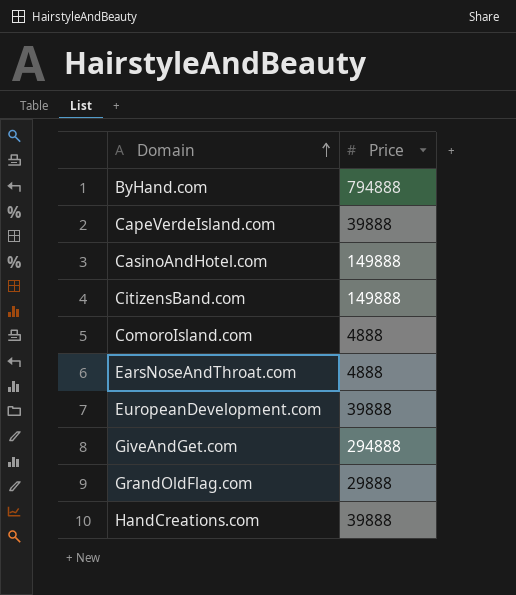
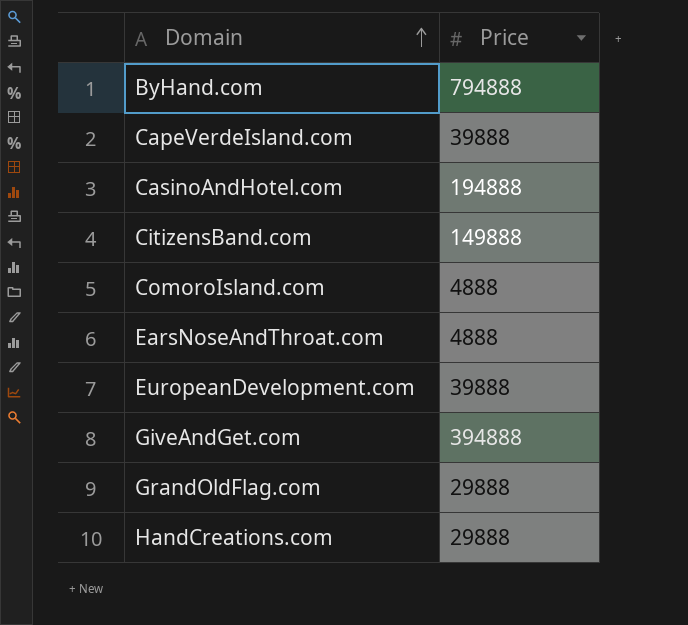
CasinoAndHotel.com | Price: 149888 -> 194888
GiveAndGet.com | Price: 294888 -> 394888
HandCreations.com | Price: 39888 -> 29888

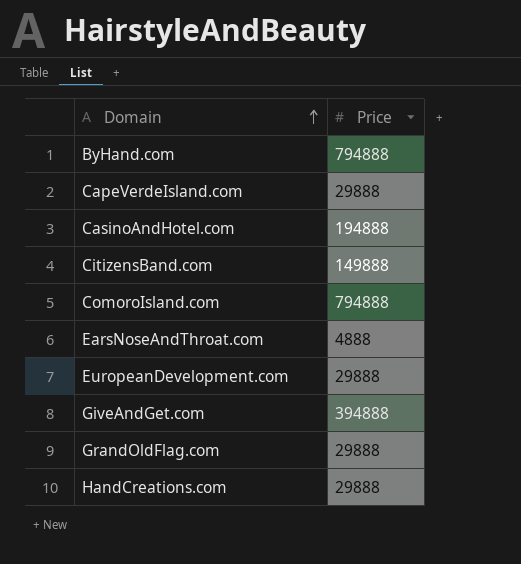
CapeVerdeIsland.com | Price: 39888 -> 29888
ComoroIsland.com | Price: 4888 -> 794888
EuropeanDevelopment.com | Price: 39888 -> 29888

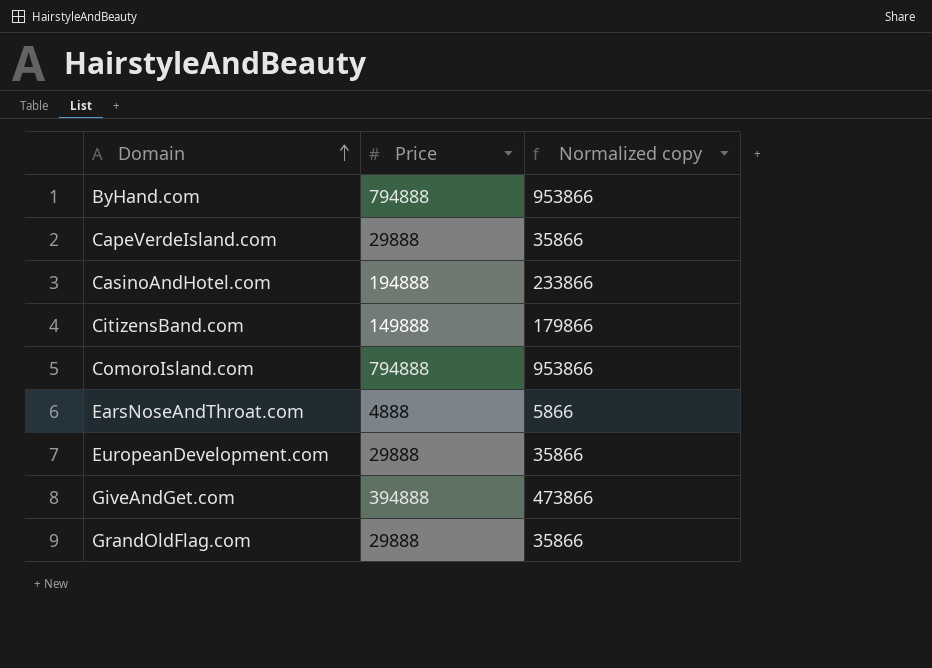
column Normalized copy | formula: none -> [Price] * 1.2
row HandCreations.com: 29888 -> none

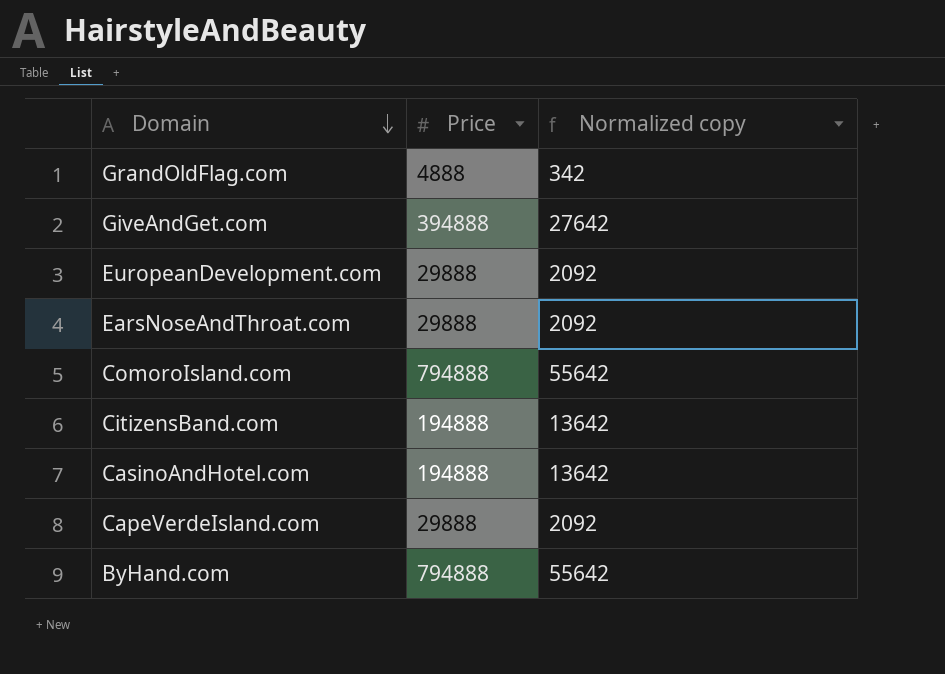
row order: Domain ascending -> Domain descending
column Normalized copy | formula: [Price] * 1.2 -> [Price] * 0.07
GrandOldFlag.com | Price: 29888 -> 4888
EarsNoseAndThroat.com | Price: 4888 -> 29888
CitizensBand.com | Price: 149888 -> 194888

